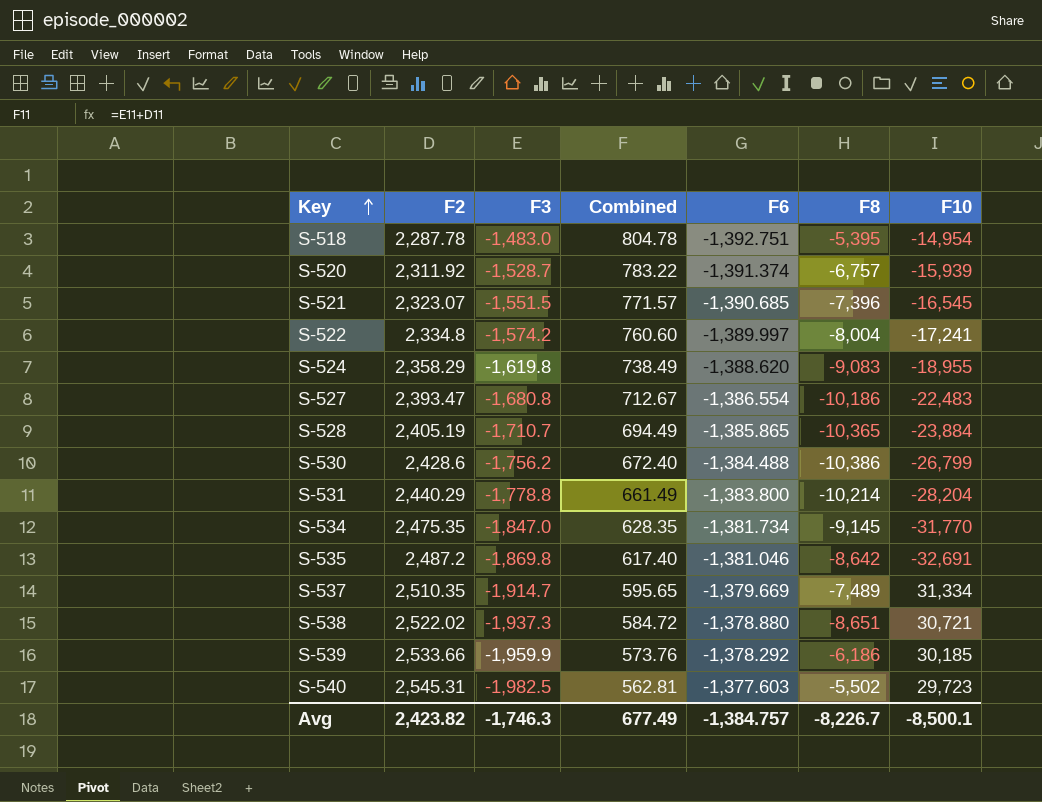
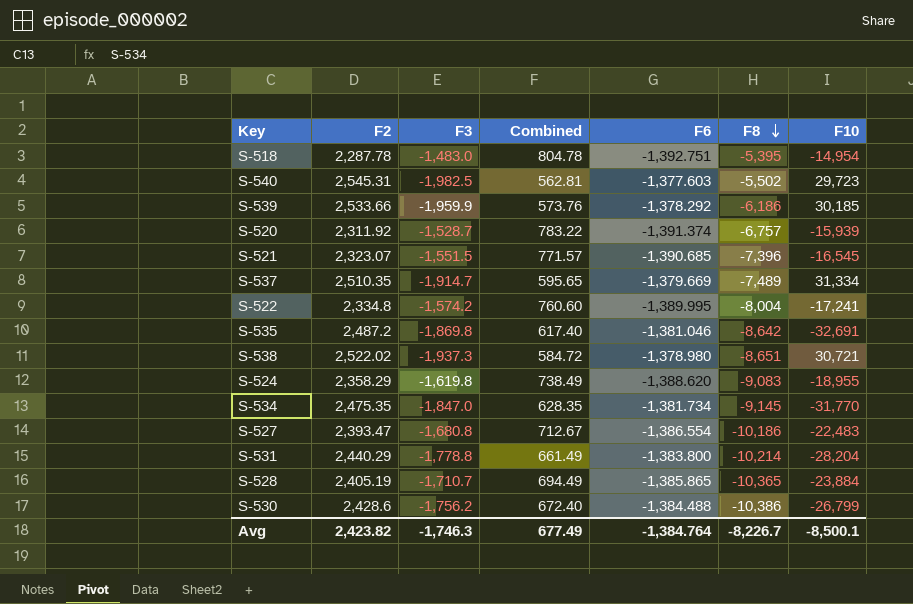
row order: Key ascending -> F8 descending
S-522 | F6: -1,389.997 -> -1,389.995
S-538 | F6: -1,378.880 -> -1,378.980
Avg | F6: -1,384.757 -> -1,384.764

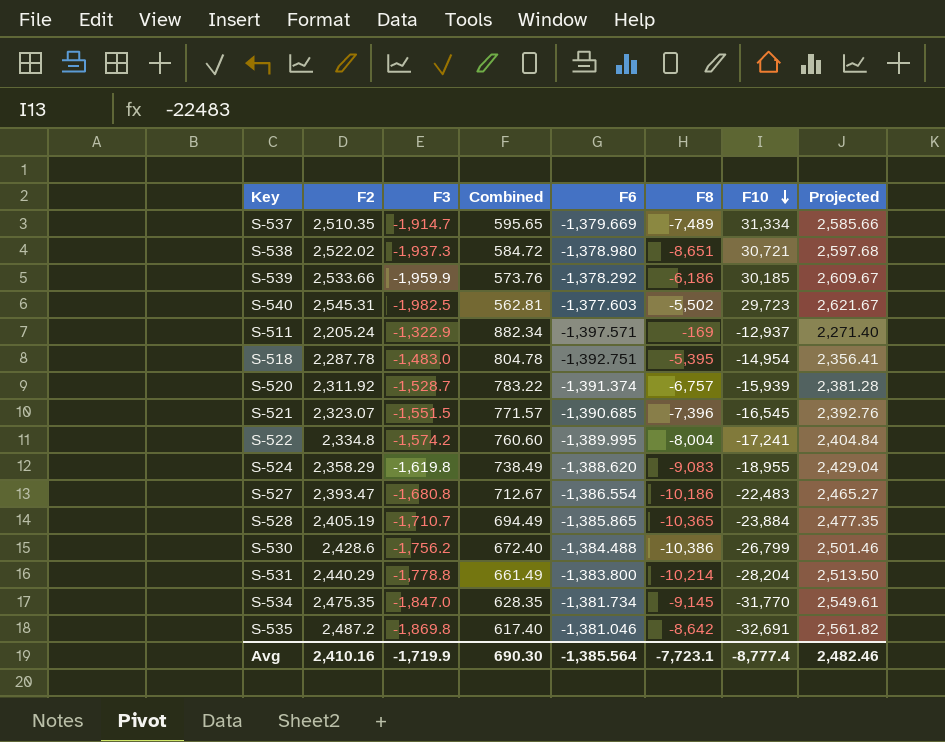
row order: F8 descending -> F10 descending
column Projected | formula: none -> [F2] * 1.03
row S-511: none -> 2,205.24 | -1,322.9 | 882.34 | -1,397.571 | -169 | -12,937 | 2,271.40
Avg | F2: 2,423.82 -> 2,410.16
Avg | F3: -1,746.3 -> -1,719.9
Avg | Combined: 677.49 -> 690.30
Avg | F6: -1,384.764 -> -1,385.564
Avg | F8: -8,226.7 -> -7,723.1
Avg | F10: -8,500.1 -> -8,777.4

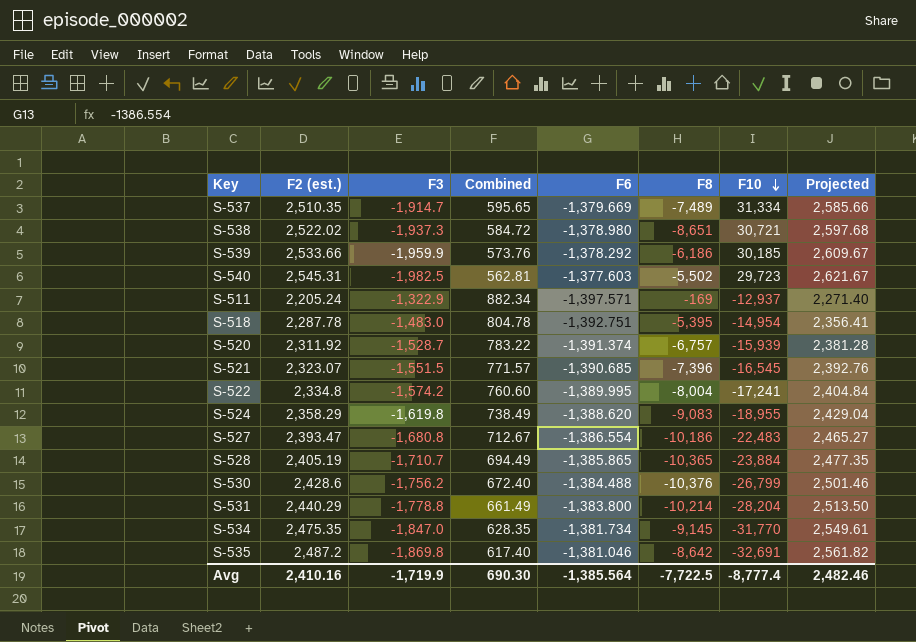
column name: F2 -> F2 (est.)
S-530 | F8: -10,386 -> -10,376
Avg | F8: -7,723.1 -> -7,722.5

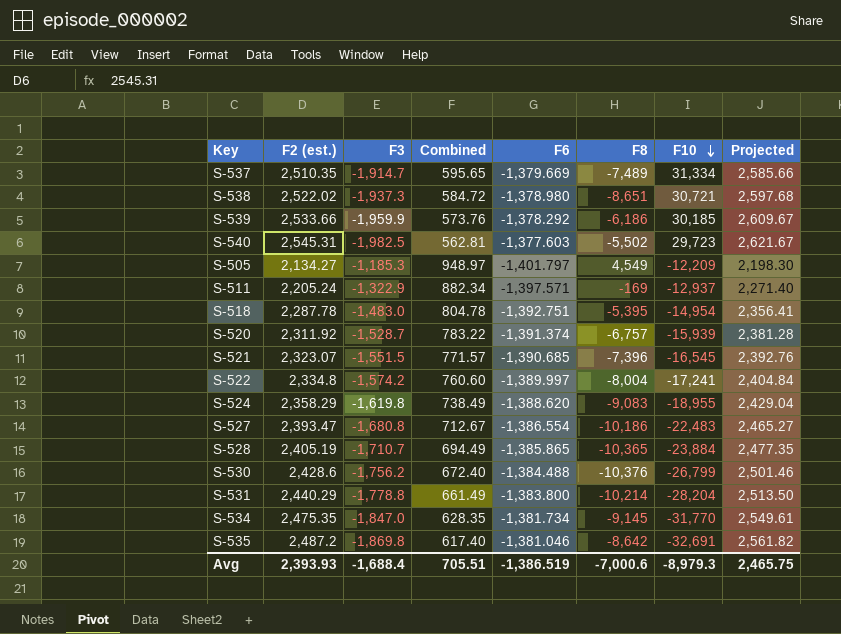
row S-505: none -> 2,134.27 | -1,185.3 | 948.97 | -1,401.797 | 4,549 | -12,209 | 2,198.30
S-522 | F6: -1,389.995 -> -1,389.997
Avg | F2 (est.): 2,410.16 -> 2,393.93
Avg | F3: -1,719.9 -> -1,688.4
Avg | Combined: 690.30 -> 705.51
Avg | F6: -1,385.564 -> -1,386.519
Avg | F8: -7,722.5 -> -7,000.6
Avg | F10: -8,777.4 -> -8,979.3
Avg | Projected: 2,482.46 -> 2,465.75

